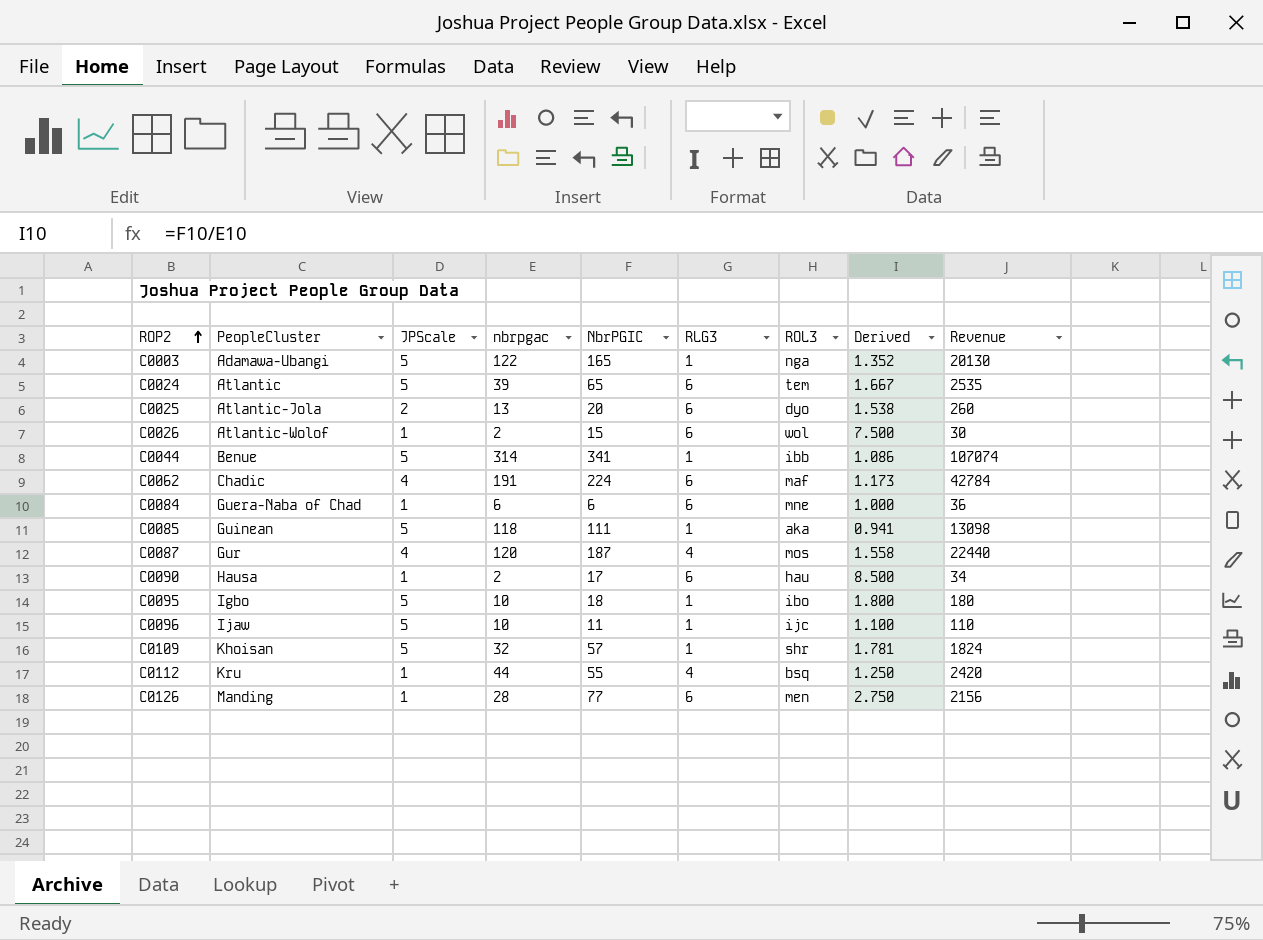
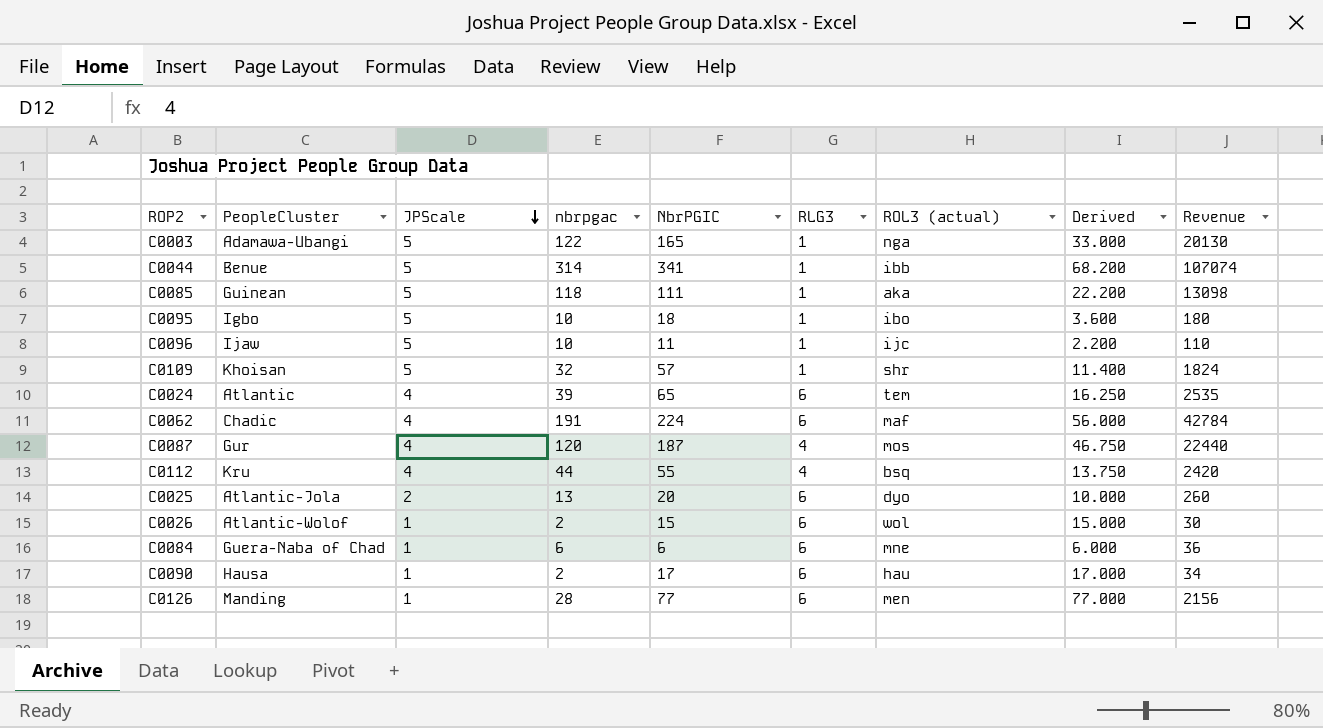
row order: ROP2 ascending -> JPScale descending
column name: ROL3 -> ROL3 (actual)
column Derived | formula: [NbrPGIC] / [nbrpgac] -> [NbrPGIC] / [JPScale]
C0024 | JPScale: 5 -> 4
C0112 | JPScale: 1 -> 4

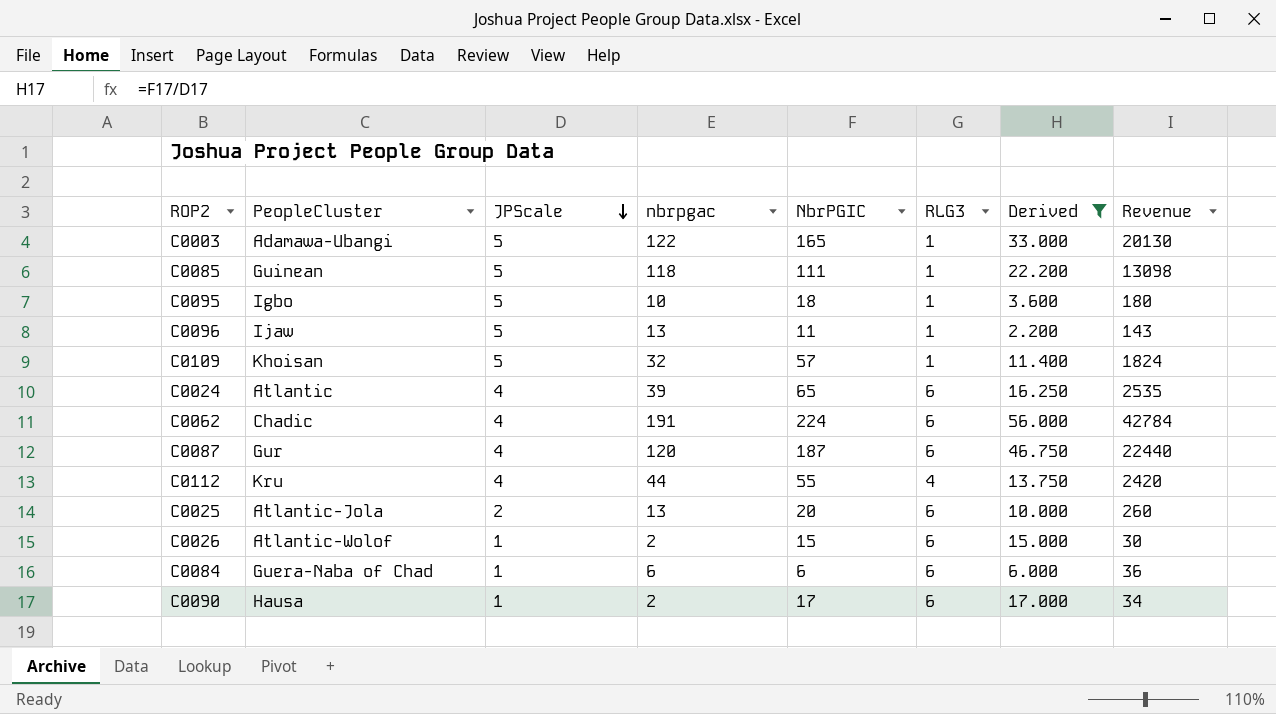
filter: none -> Derived <= 56.000
column ROL3 (actual) | position: 7 -> none
C0096 | nbrpgac: 10 -> 13
C0096 | Revenue: 110 -> 143
C0087 | RLG3: 4 -> 6

